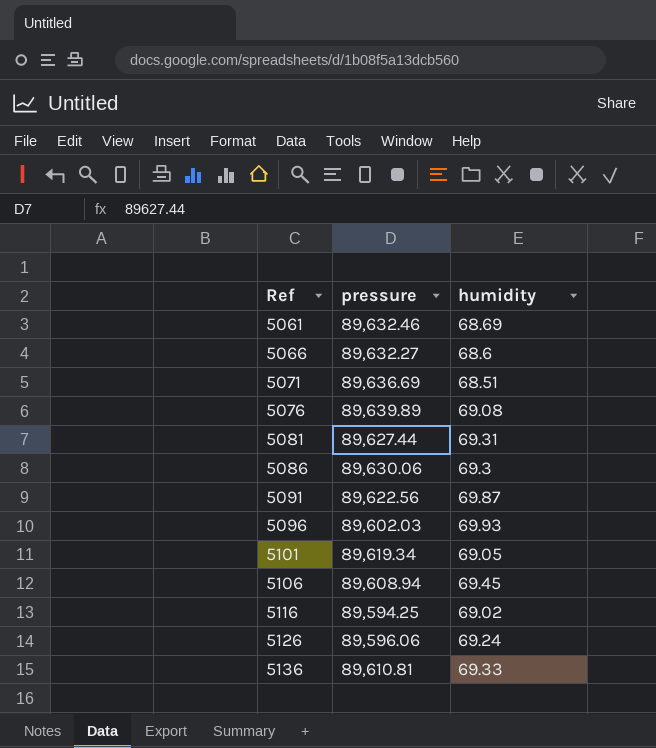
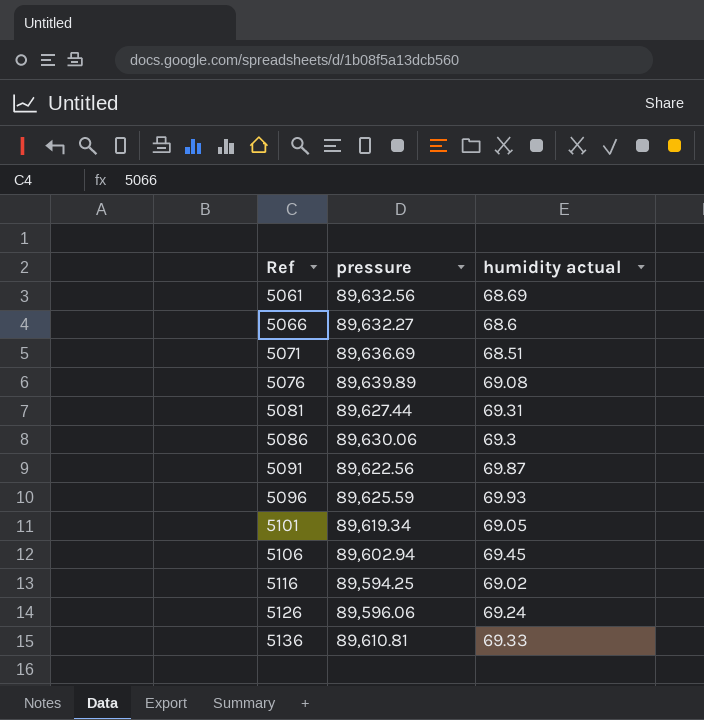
column name: humidity -> humidity actual
5061 | pressure: 89,632.46 -> 89,632.56
5096 | pressure: 89,602.03 -> 89,625.59
5106 | pressure: 89,608.94 -> 89,602.94

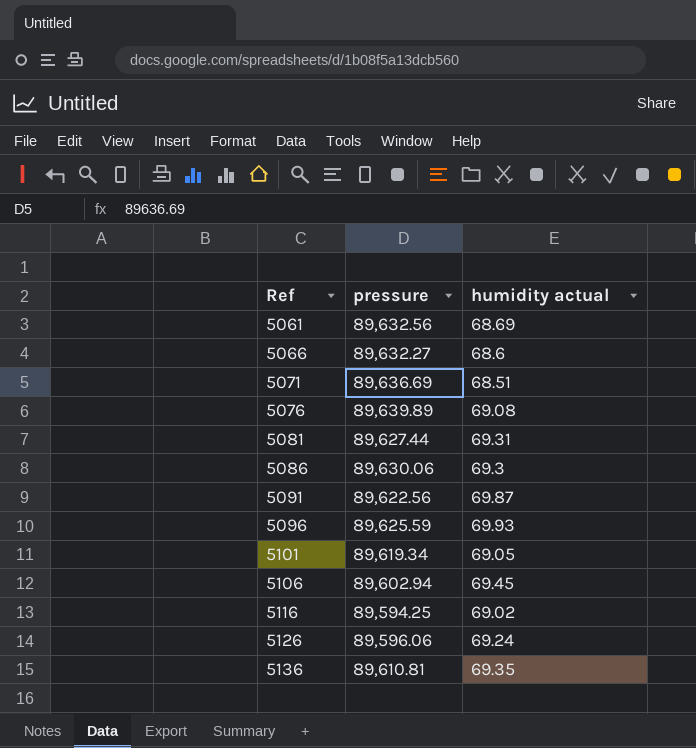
5136 | humidity actual: 69.33 -> 69.35

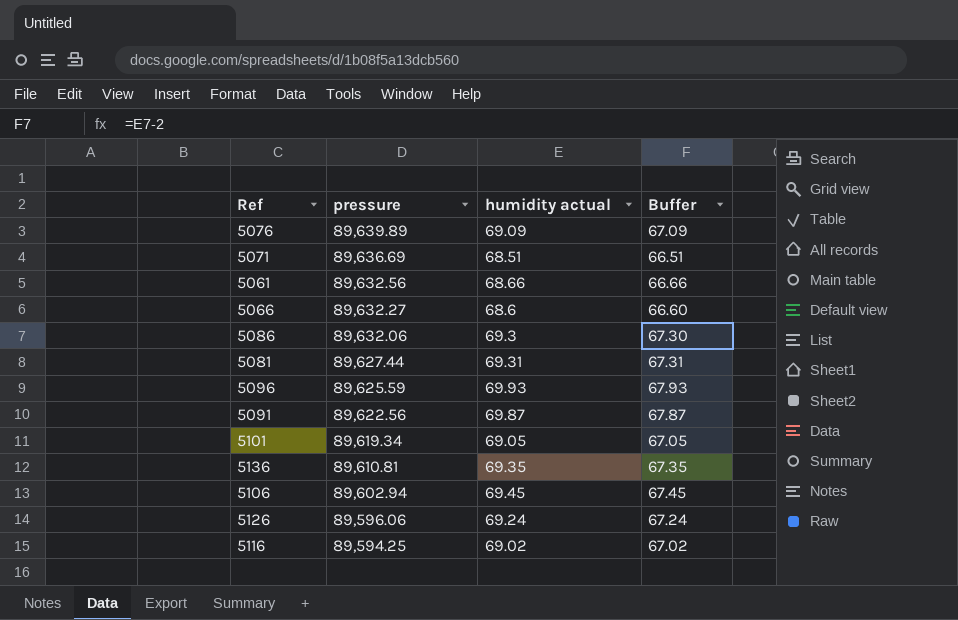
row order: Ref ascending -> pressure descending
column Buffer | formula: none -> [humidity actual] - 2
5076 | humidity actual: 69.08 -> 69.09
5061 | humidity actual: 68.69 -> 68.66
5086 | pressure: 89,630.06 -> 89,632.06

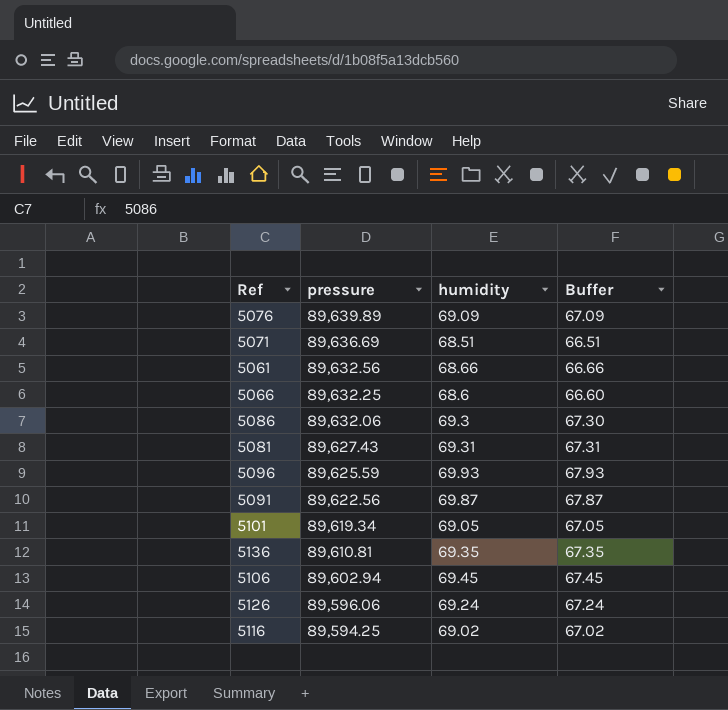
column name: humidity actual -> humidity
5066 | pressure: 89,632.27 -> 89,632.25
5081 | pressure: 89,627.44 -> 89,627.43

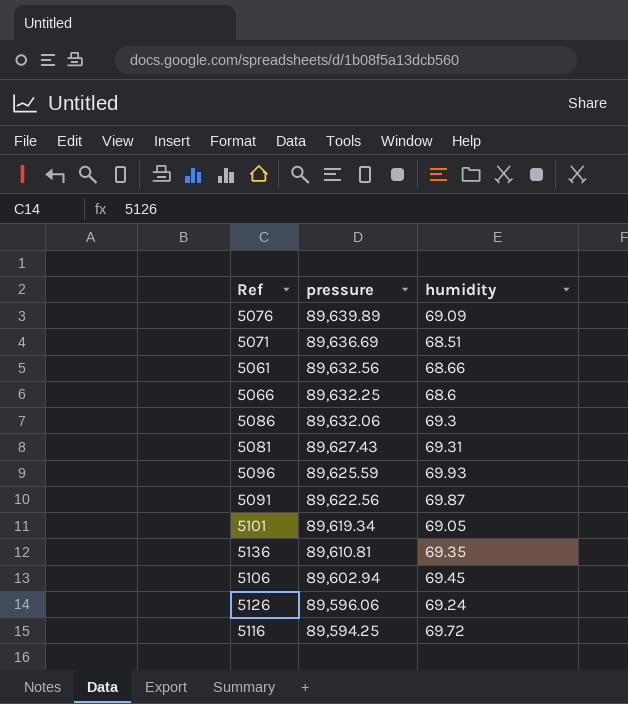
column Buffer | formula: [humidity] - 2 -> none
5116 | humidity: 69.02 -> 69.72

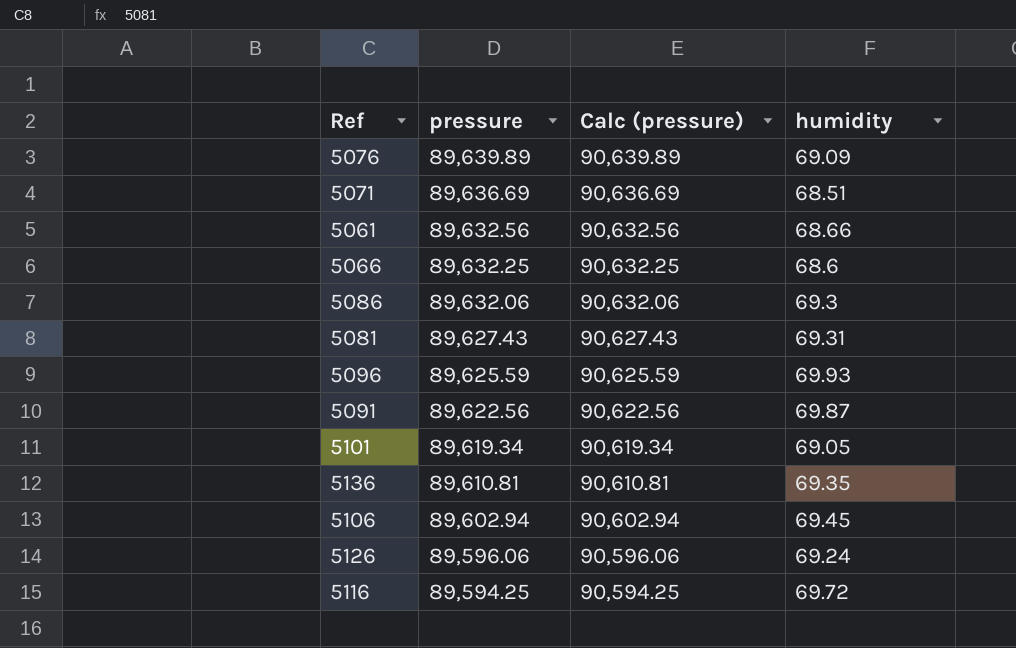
column Calc (pressure) | formula: none -> [pressure] + 1000

